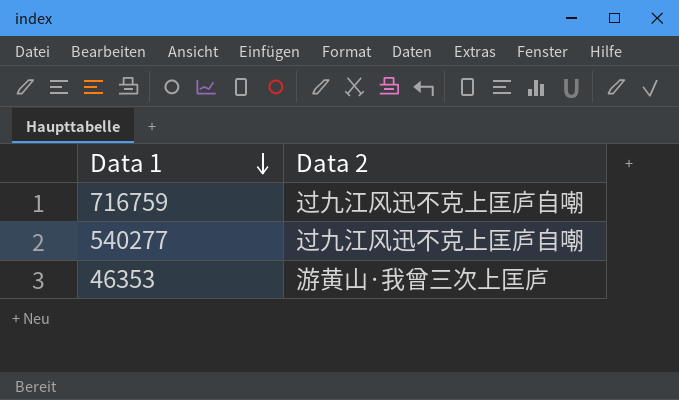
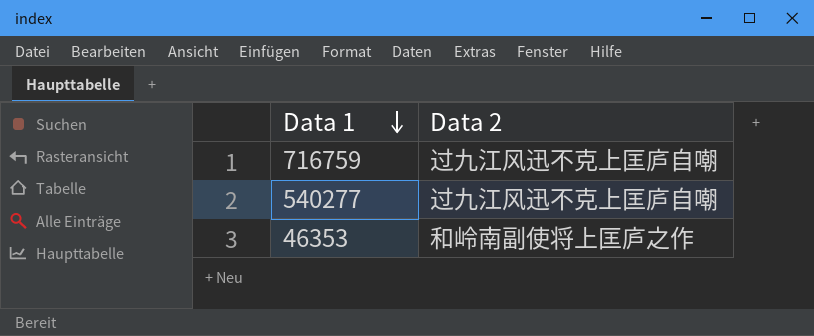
46353 | Data 2: 游黄山·我曾三次上匡庐 -> 和岭南副使将上匡庐之作

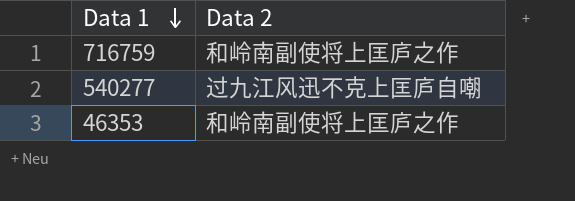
716759 | Data 2: 过九江风迅不克上匡庐自嘲 -> 和岭南副使将上匡庐之作

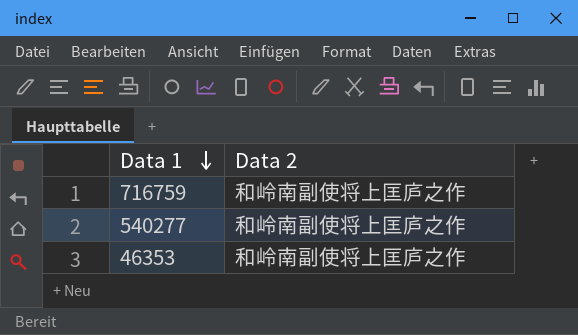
540277 | Data 2: 过九江风迅不克上匡庐自嘲 -> 和岭南副使将上匡庐之作

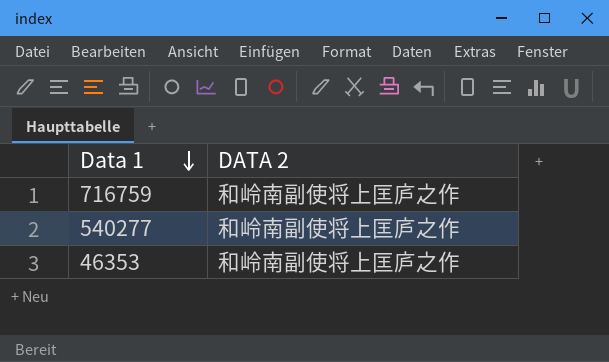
column name: Data 2 -> DATA 2

